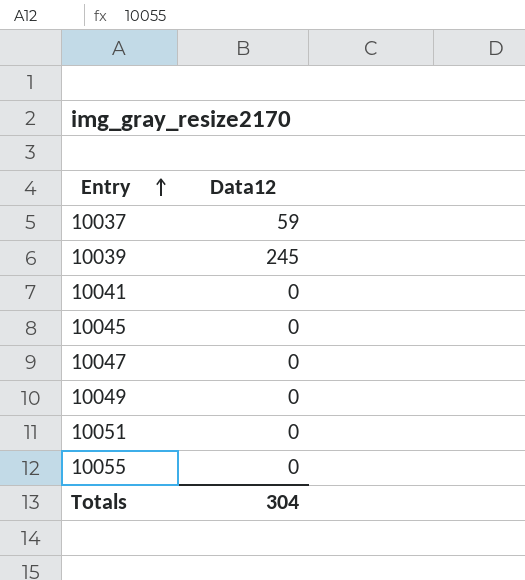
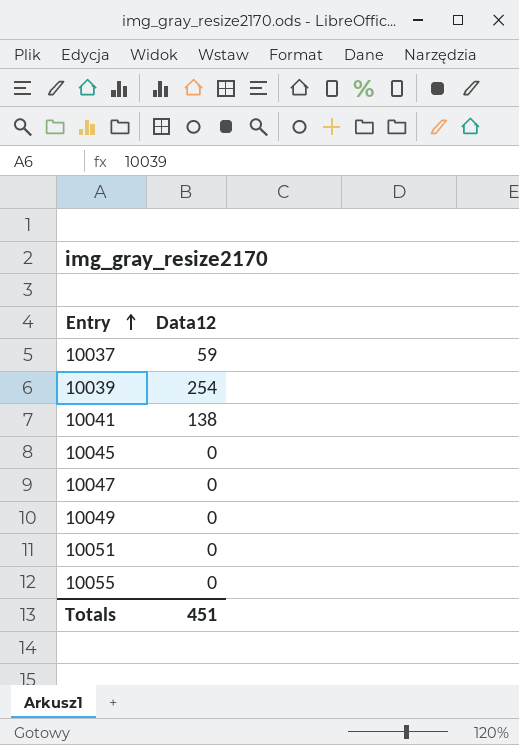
10039 | Data12: 245 -> 254
10041 | Data12: 0 -> 138
Totals | Data12: 304 -> 451

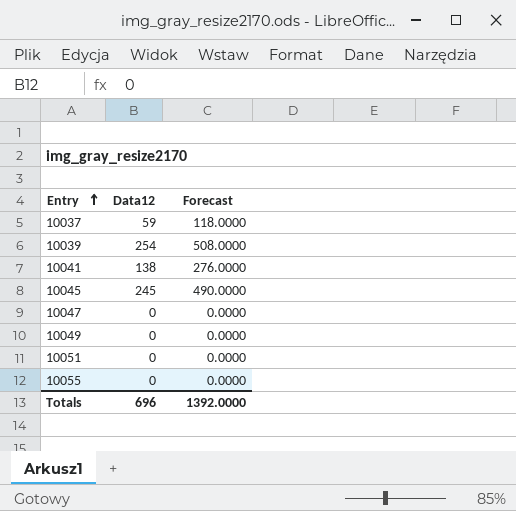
column Forecast | formula: none -> [Data12] * 2
10045 | Data12: 0 -> 245
Totals | Data12: 451 -> 696

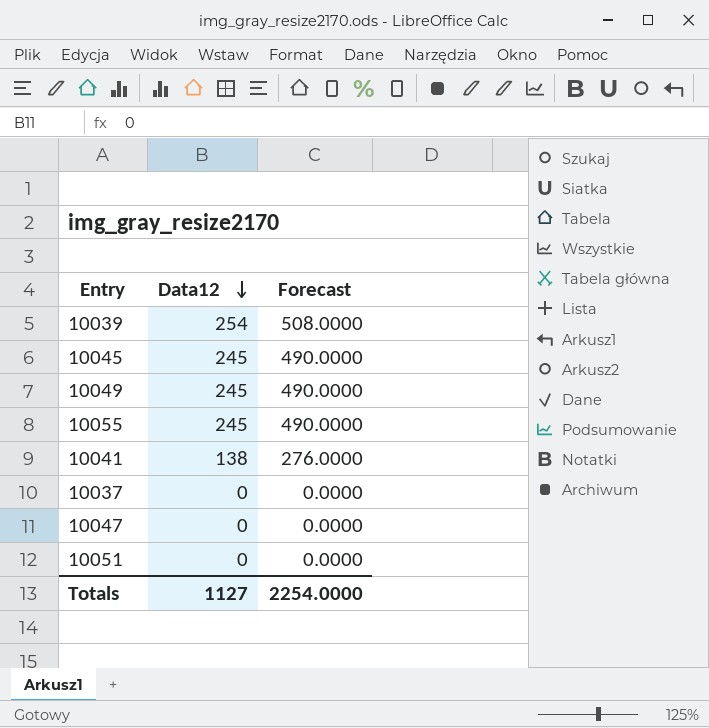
row order: Entry ascending -> Data12 descending
10049 | Data12: 0 -> 245
10049 | Forecast: 0.0000 -> 490.0000
10055 | Data12: 0 -> 245
10055 | Forecast: 0.0000 -> 490.0000
10037 | Data12: 59 -> 0
10037 | Forecast: 118.0000 -> 0.0000
Totals | Data12: 696 -> 1127
Totals | Forecast: 1392.0000 -> 2254.0000

